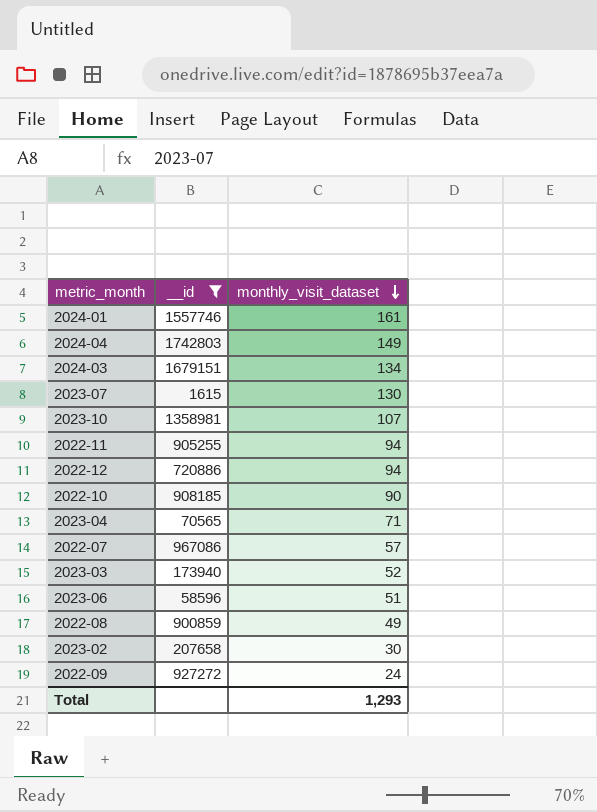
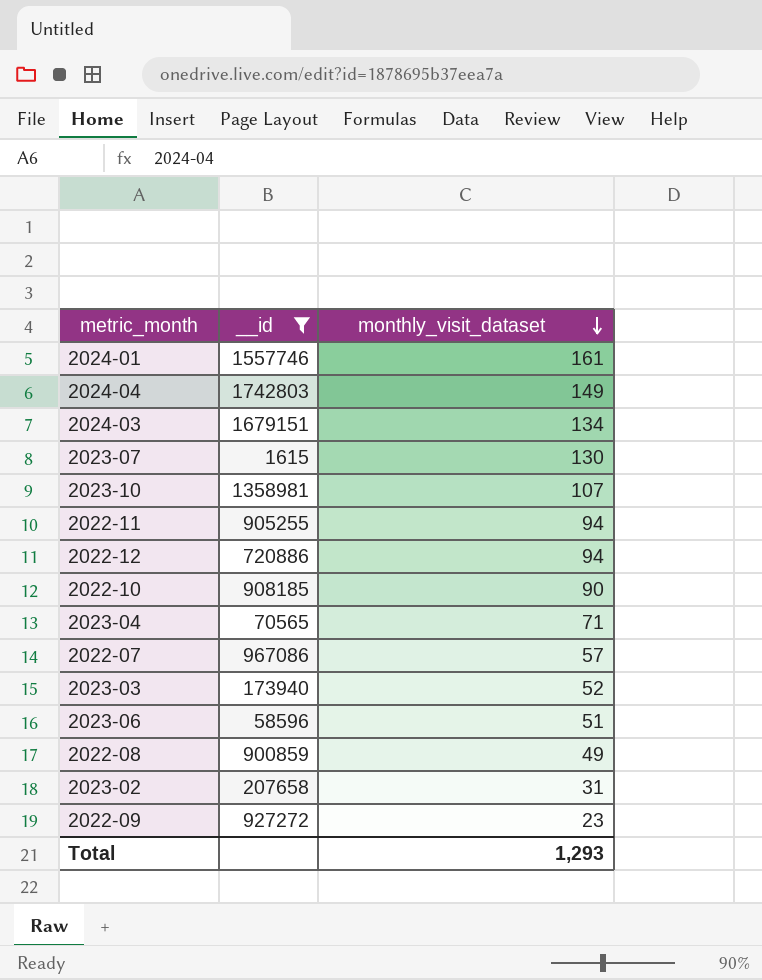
2023-02 | monthly_visit_dataset: 30 -> 31
2022-09 | monthly_visit_dataset: 24 -> 23

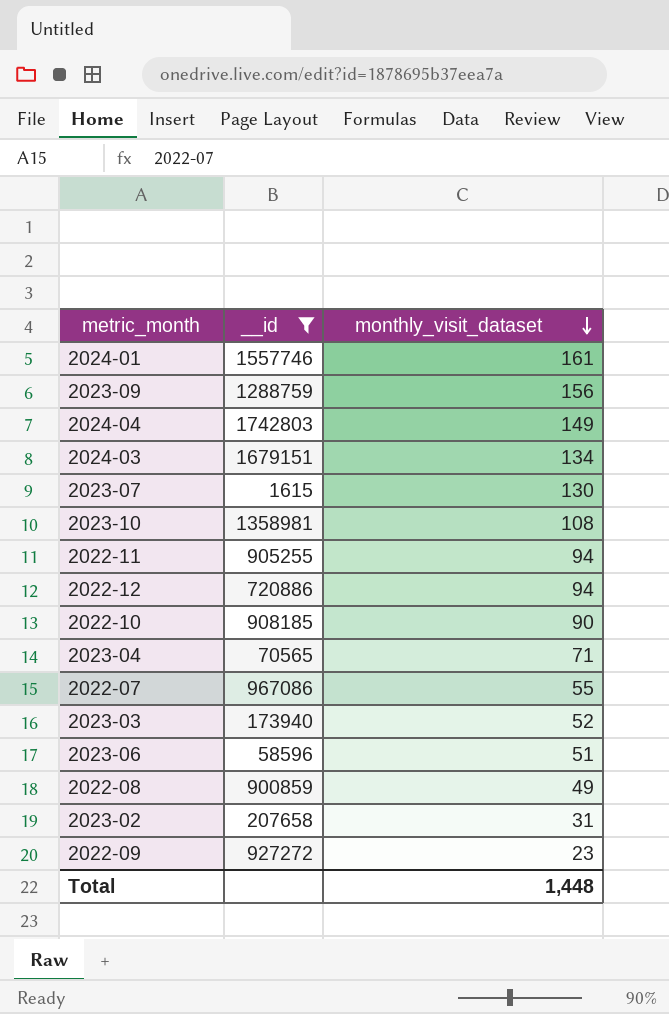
row 2023-09: none -> 1288759 | 156
2023-10 | monthly_visit_dataset: 107 -> 108
2022-07 | monthly_visit_dataset: 57 -> 55
Total | monthly_visit_dataset: 1,293 -> 1,448

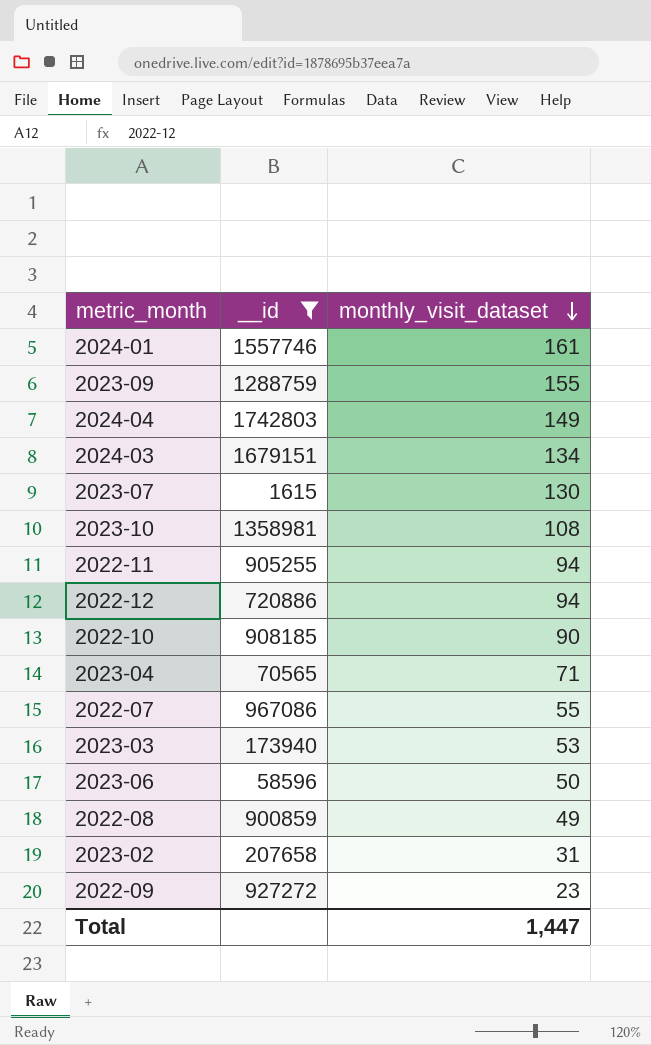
2023-09 | monthly_visit_dataset: 156 -> 155
2023-03 | monthly_visit_dataset: 52 -> 53
2023-06 | monthly_visit_dataset: 51 -> 50
Total | monthly_visit_dataset: 1,448 -> 1,447

